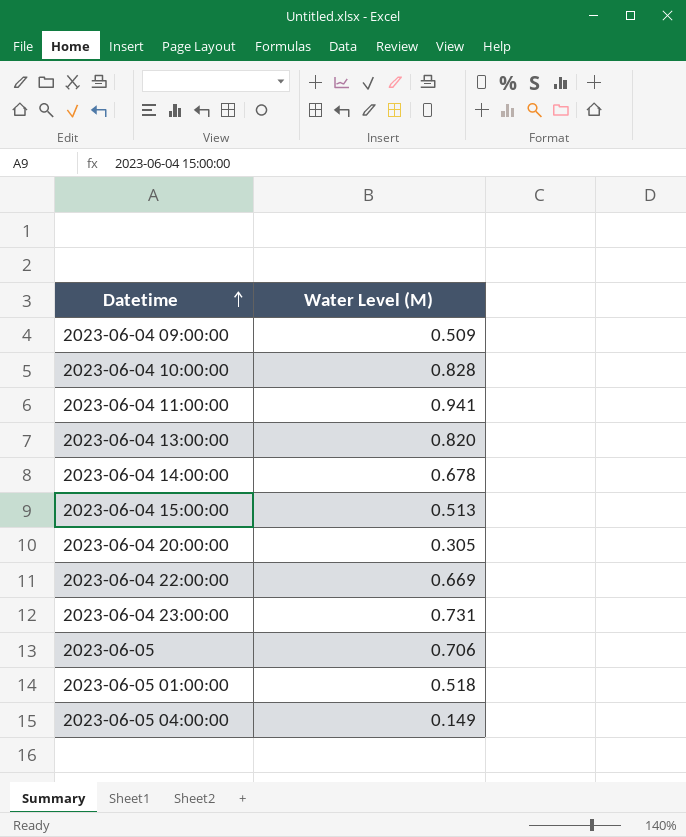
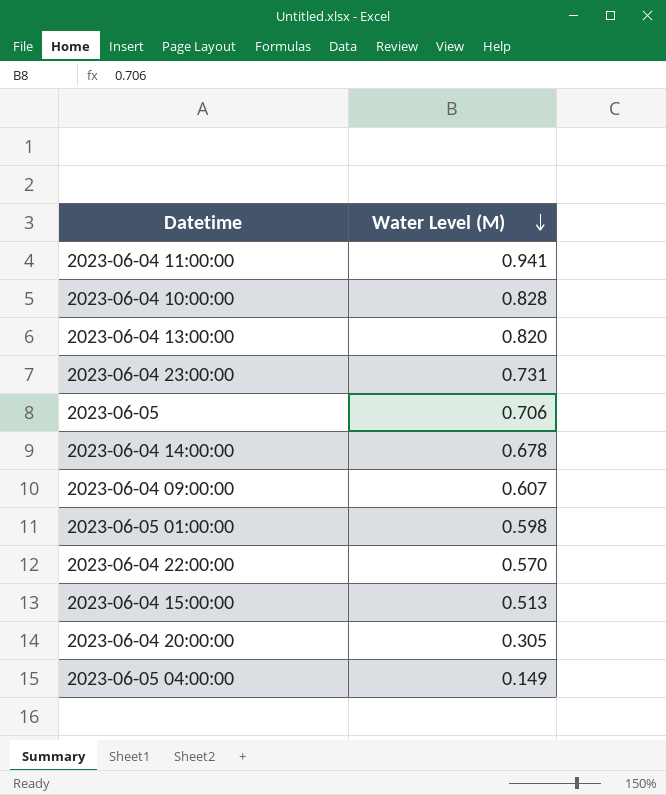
row order: Datetime ascending -> Water Level (M) descending
2023-06-04 09:00:00 | Water Level (M): 0.509 -> 0.607
2023-06-05 01:00:00 | Water Level (M): 0.518 -> 0.598
2023-06-04 22:00:00 | Water Level (M): 0.669 -> 0.570

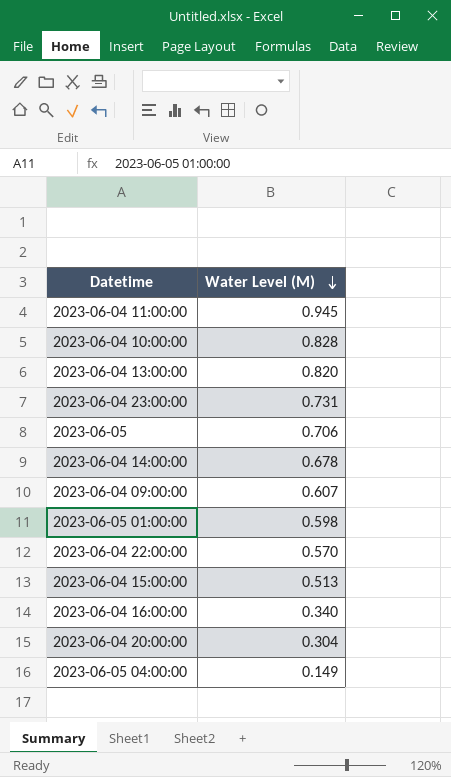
2023-06-04 11:00:00 | Water Level (M): 0.941 -> 0.945
row 2023-06-04 16:00:00: none -> 0.340
2023-06-04 20:00:00 | Water Level (M): 0.305 -> 0.304

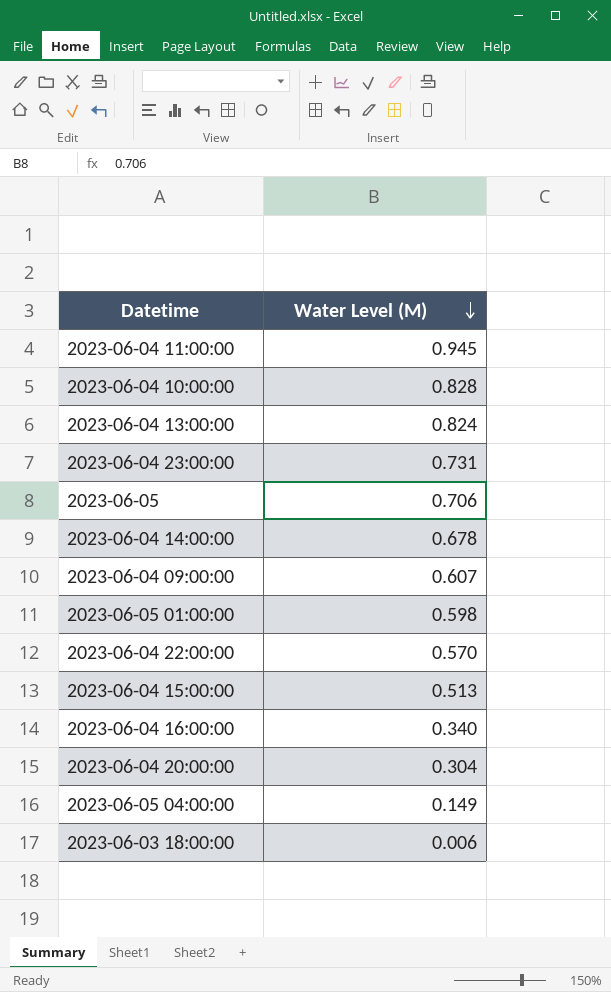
2023-06-04 13:00:00 | Water Level (M): 0.820 -> 0.824
row 2023-06-03 18:00:00: none -> 0.006

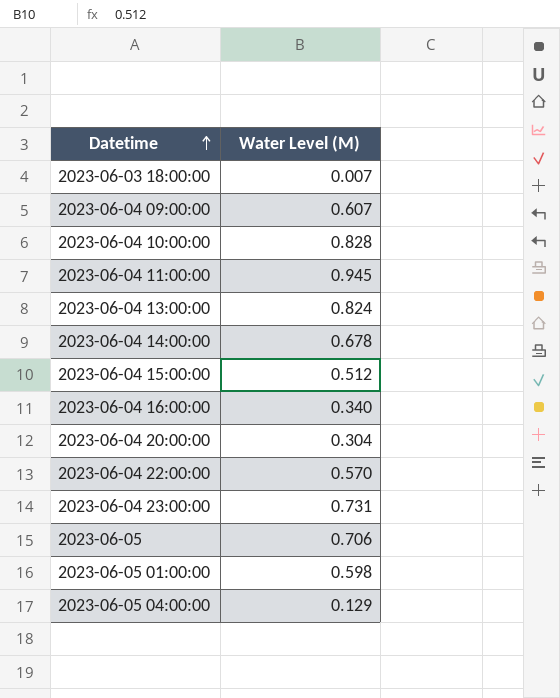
row order: Water Level (M) descending -> Datetime ascending
2023-06-03 18:00:00 | Water Level (M): 0.006 -> 0.007
2023-06-04 15:00:00 | Water Level (M): 0.513 -> 0.512
2023-06-05 04:00:00 | Water Level (M): 0.149 -> 0.129

